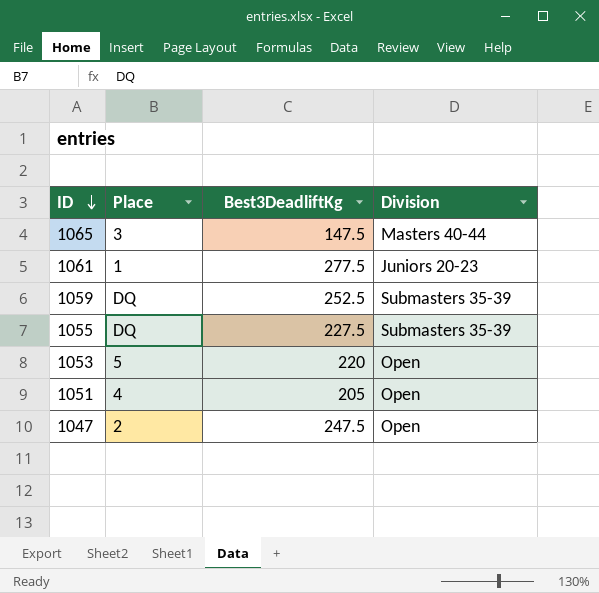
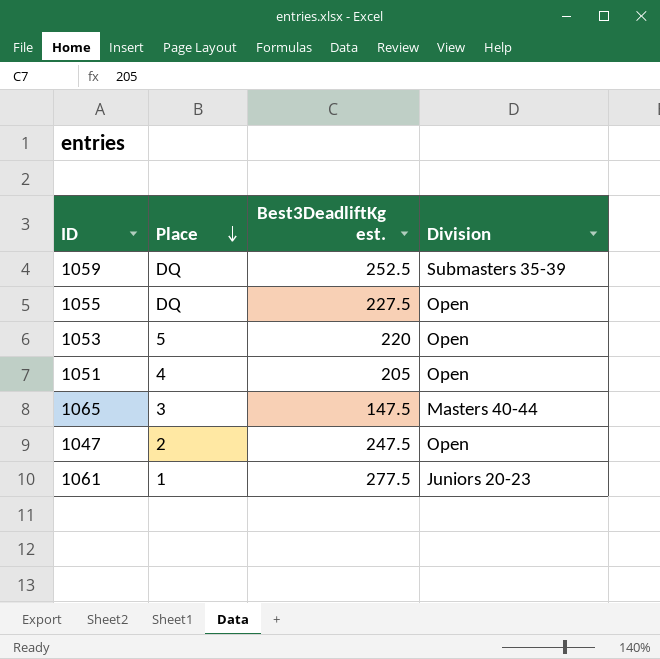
row order: ID descending -> Place descending
column name: Best3DeadliftKg -> Best3DeadliftKg est.
1055 | Division: Submasters 35-39 -> Open

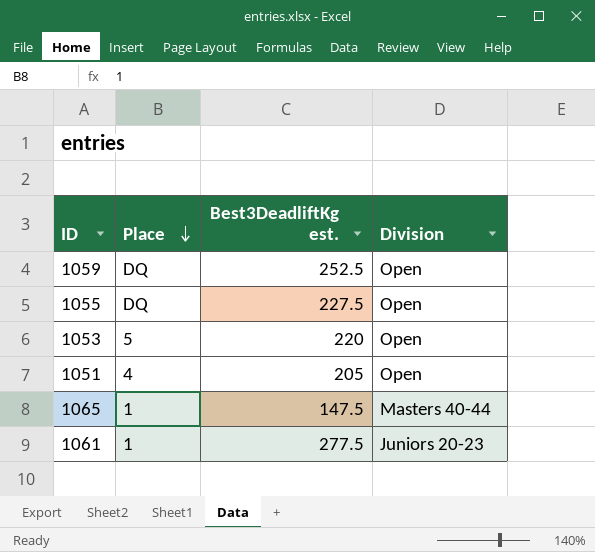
row 1047: 2 | 247.5 | Open -> none
1059 | Division: Submasters 35-39 -> Open
1065 | Place: 3 -> 1

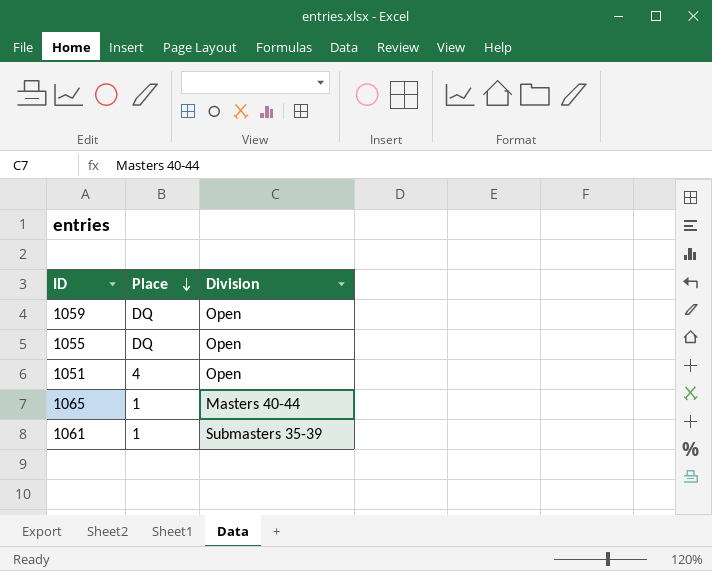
column Best3DeadliftKg est. | position: 3 -> none
row 1053: 5 | 220 | Open -> none
1061 | Division: Juniors 20-23 -> Submasters 35-39

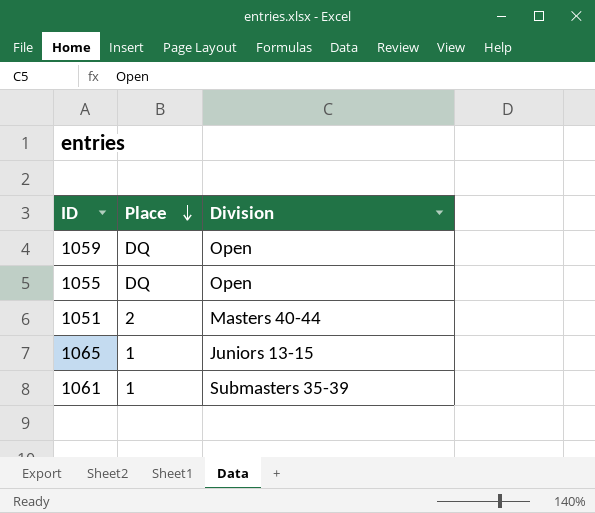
1051 | Place: 4 -> 2
1051 | Division: Open -> Masters 40-44
1065 | Division: Masters 40-44 -> Juniors 13-15

